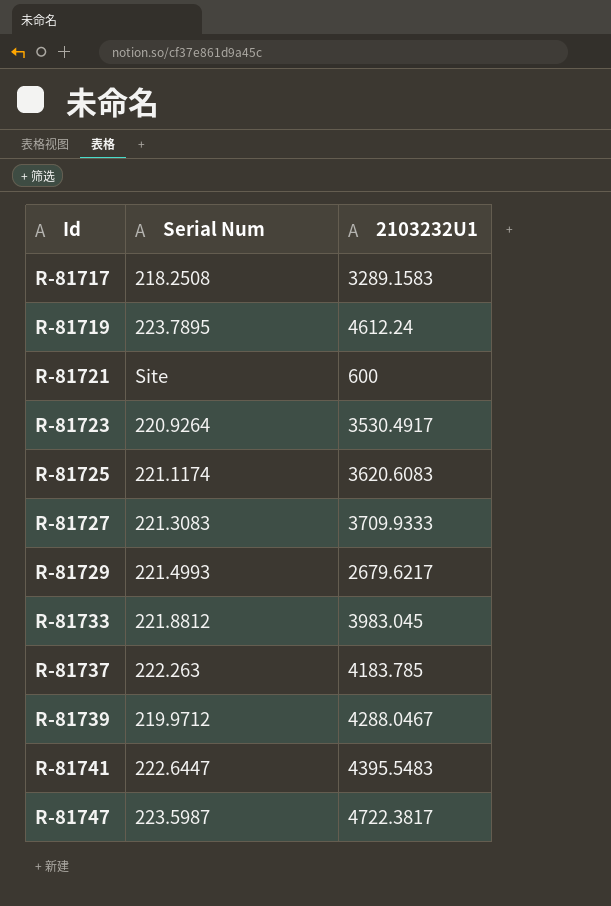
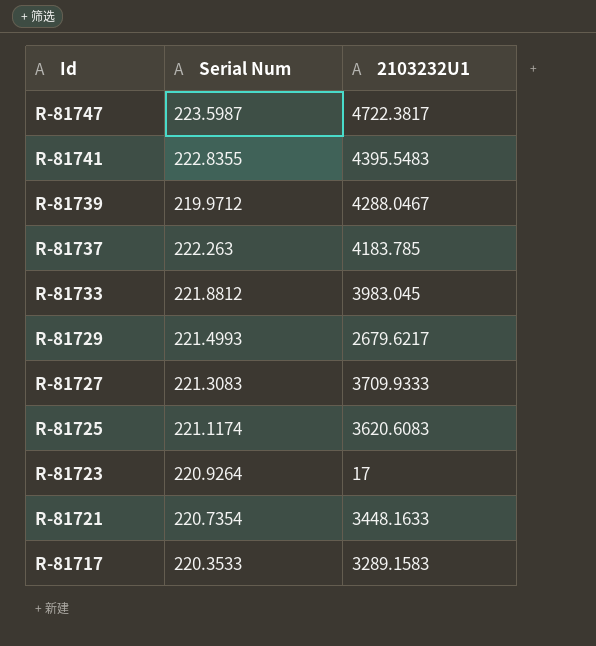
row order: Id ascending -> Id descending
row R-81719: 223.7895 | 4612.24 -> none
R-81741 | Serial Num: 222.6447 -> 222.8355
R-81723 | 2103232U1: 3530.4917 -> 17
R-81721 | Serial Num: Site -> 220.7354
R-81721 | 2103232U1: 600 -> 3448.1633
R-81717 | Serial Num: 218.2508 -> 220.3533

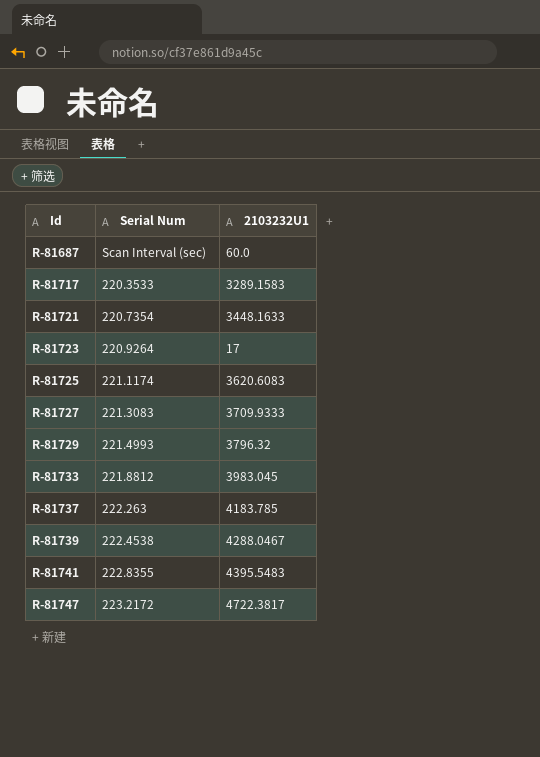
row order: Id descending -> Id ascending
row R-81687: none -> Scan Interval (sec) | 60.0
R-81729 | 2103232U1: 2679.6217 -> 3796.32
R-81739 | Serial Num: 219.9712 -> 222.4538
R-81747 | Serial Num: 223.5987 -> 223.2172

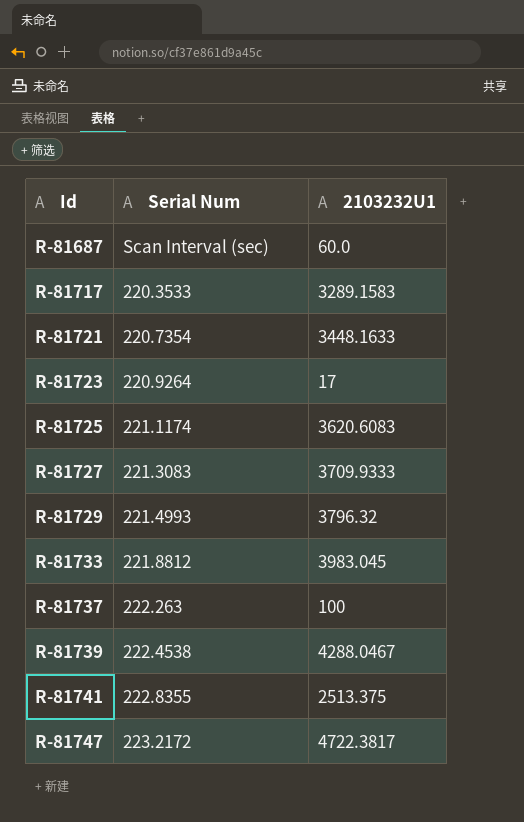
R-81737 | 2103232U1: 4183.785 -> 100
R-81741 | 2103232U1: 4395.5483 -> 2513.375

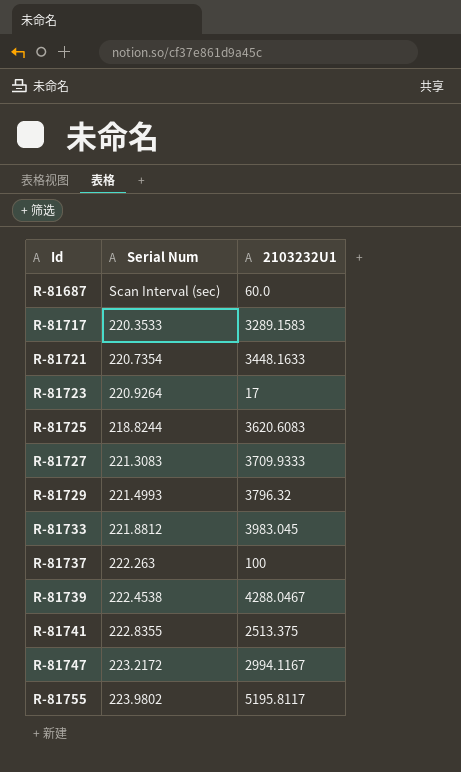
R-81725 | Serial Num: 221.1174 -> 218.8244
R-81747 | 2103232U1: 4722.3817 -> 2994.1167
row R-81755: none -> 223.9802 | 5195.8117

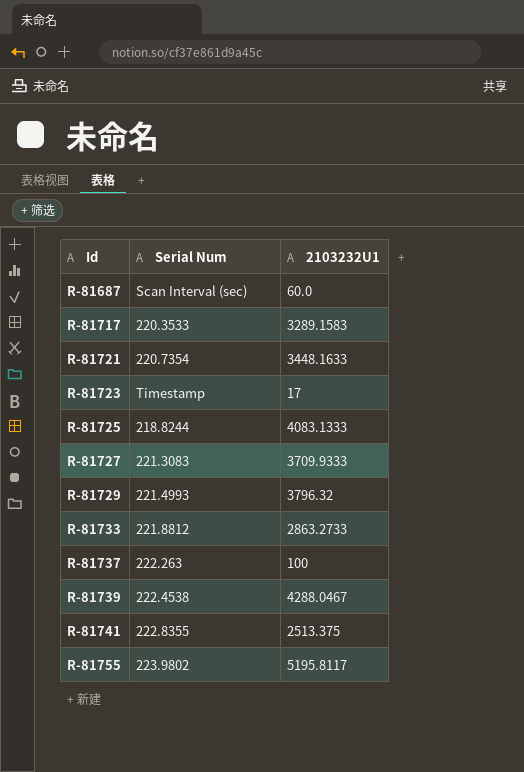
row R-81747: 223.2172 | 2994.1167 -> none
R-81723 | Serial Num: 220.9264 -> Timestamp
R-81725 | 2103232U1: 3620.6083 -> 4083.1333
R-81733 | 2103232U1: 3983.045 -> 2863.2733

